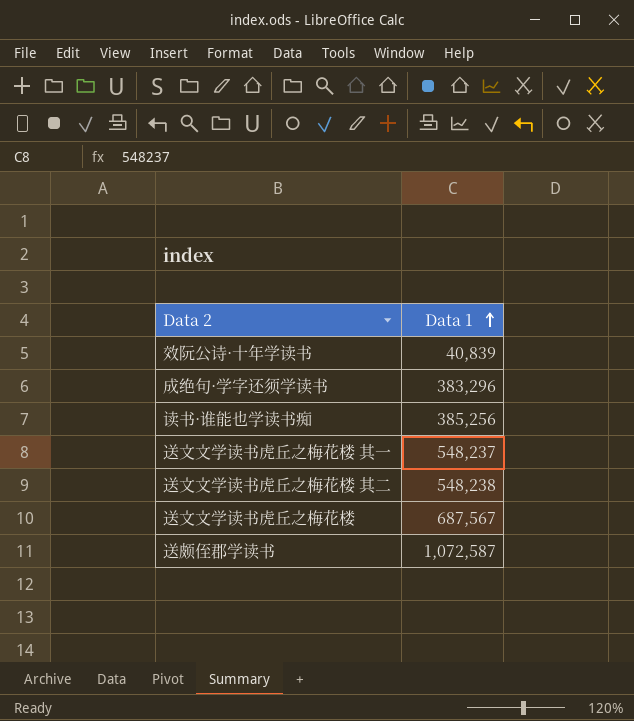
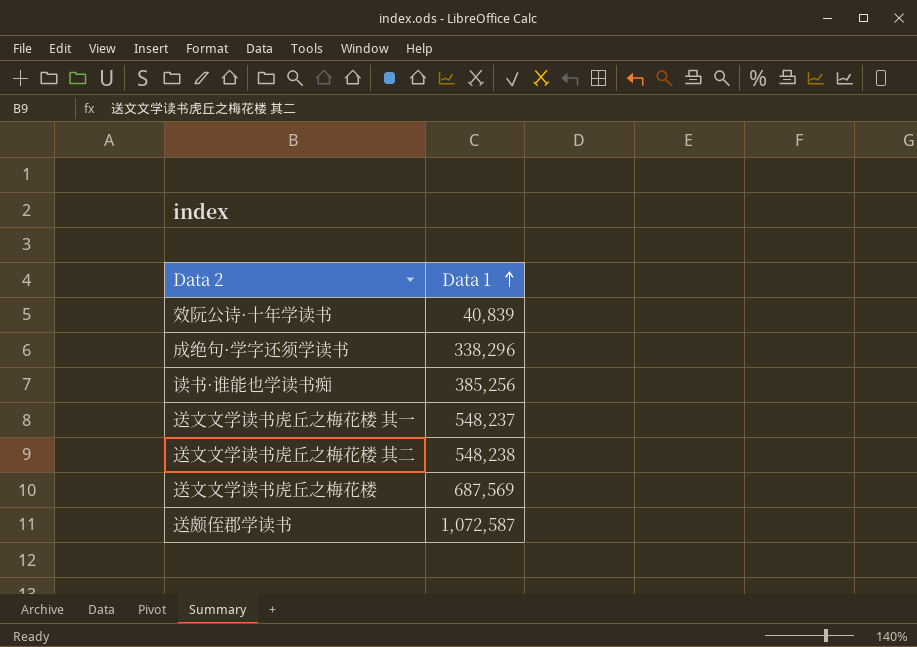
成绝句·学字还须学读书 | Data 1: 383,296 -> 338,296
送文文学读书虎丘之梅花楼 | Data 1: 687,567 -> 687,569

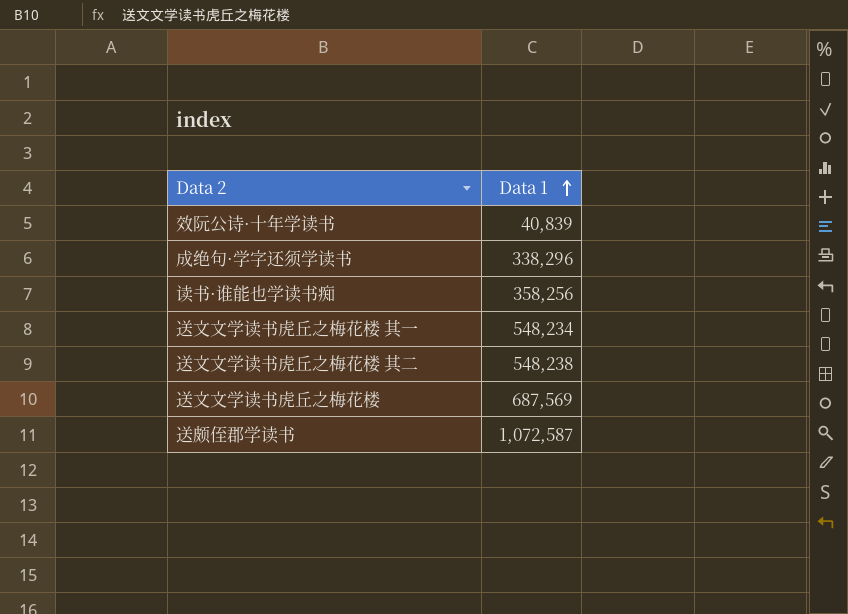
读书·谁能也学读书痴 | Data 1: 385,256 -> 358,256
送文文学读书虎丘之梅花楼 其一 | Data 1: 548,237 -> 548,234

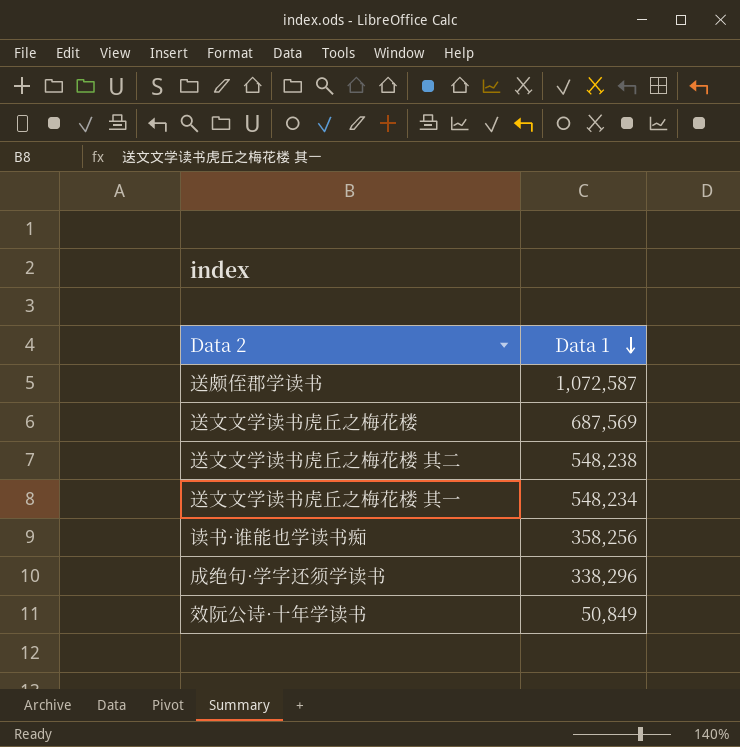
row order: Data 1 ascending -> Data 1 descending
效阮公诗·十年学读书 | Data 1: 40,839 -> 50,849

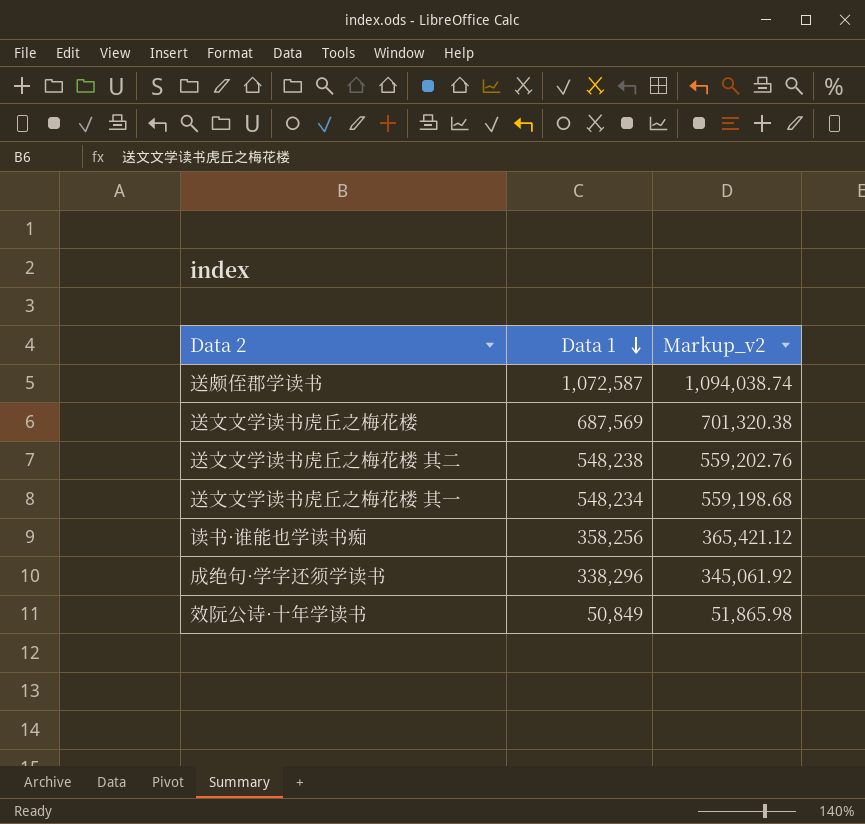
column Markup_v2 | formula: none -> [Data 1] * 1.02

